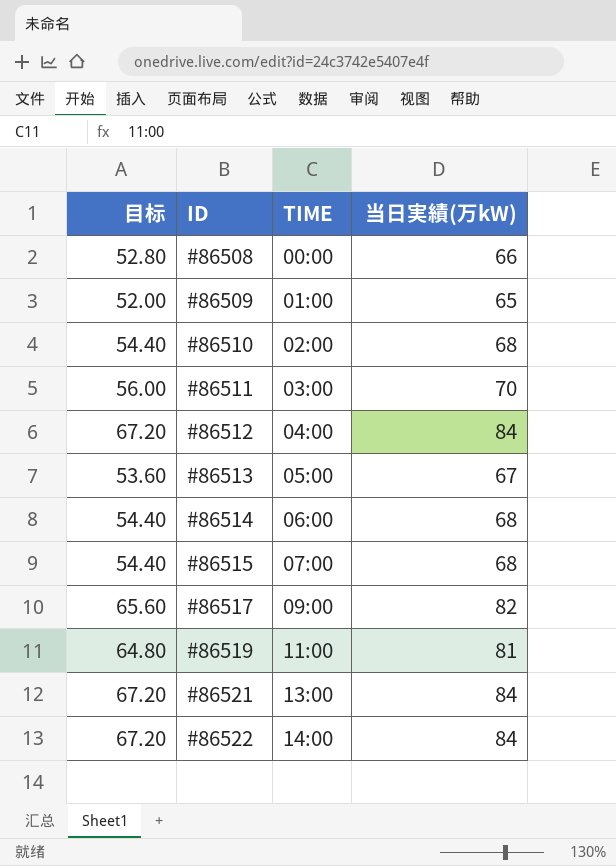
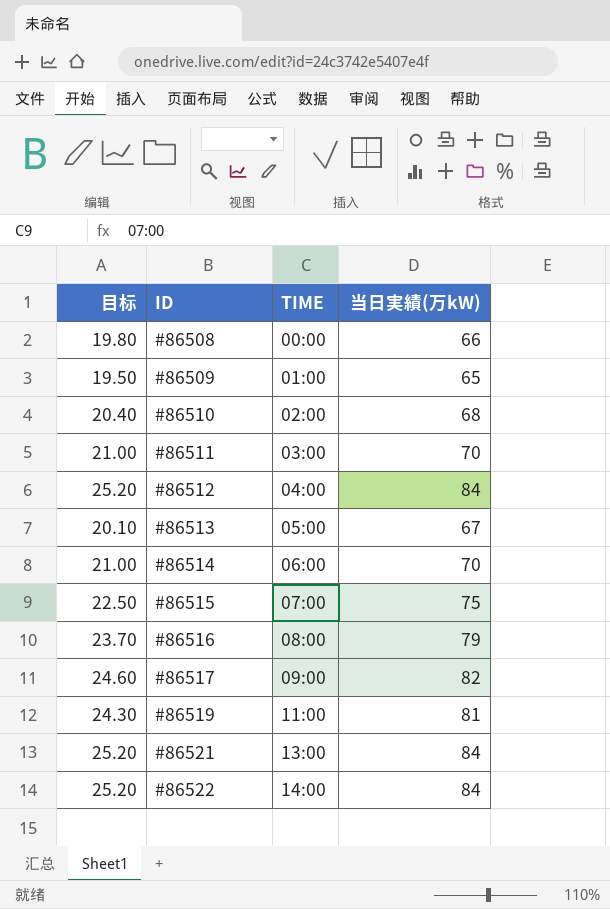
column 目标 | formula: [当日実績(万kW)] * 0.8 -> [当日実績(万kW)] * 0.3
#86514 | 当日実績(万kW): 68 -> 70
#86515 | 当日実績(万kW): 68 -> 75
row #86516: none -> 23.70 | 08:00 | 79

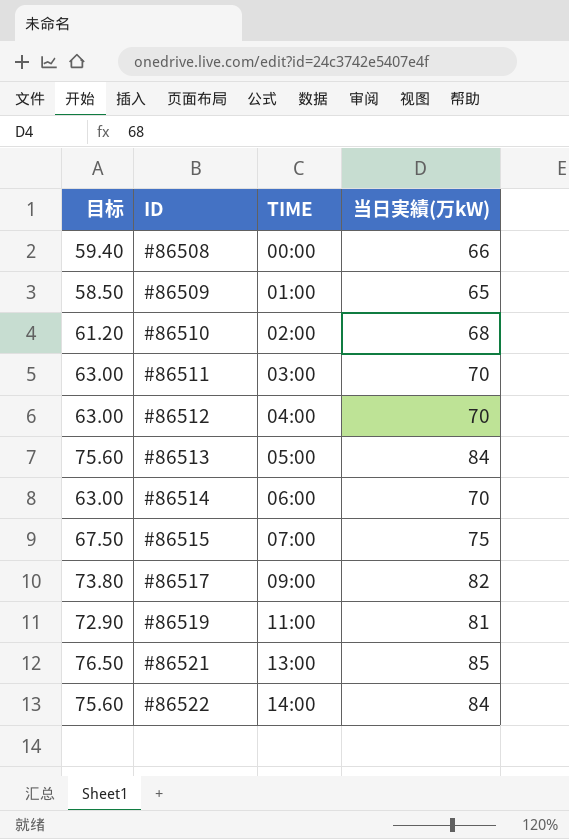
column 目标 | formula: [当日実績(万kW)] * 0.3 -> [当日実績(万kW)] * 0.9
row #86516: 23.70 | 08:00 | 79 -> none
#86512 | 当日実績(万kW): 84 -> 70
#86513 | 当日実績(万kW): 67 -> 84
#86521 | 当日実績(万kW): 84 -> 85

